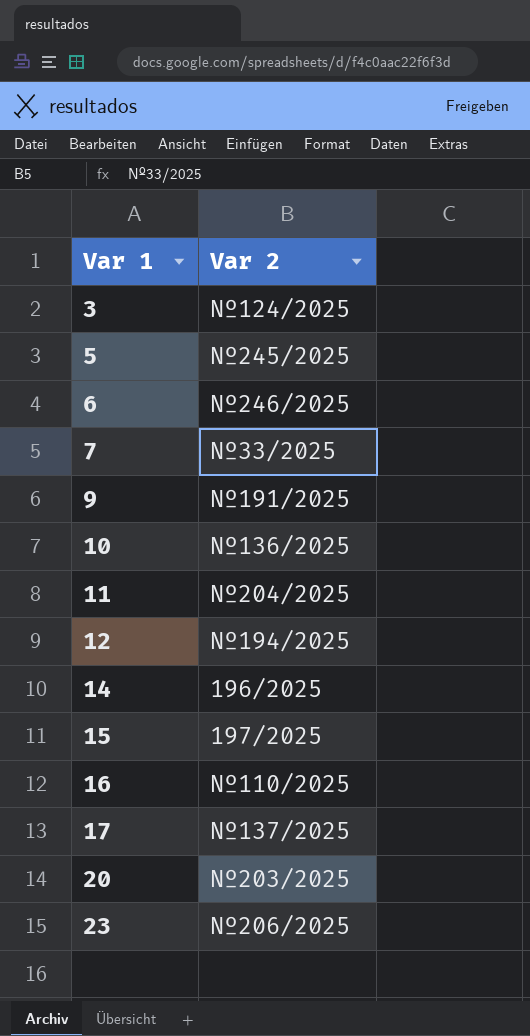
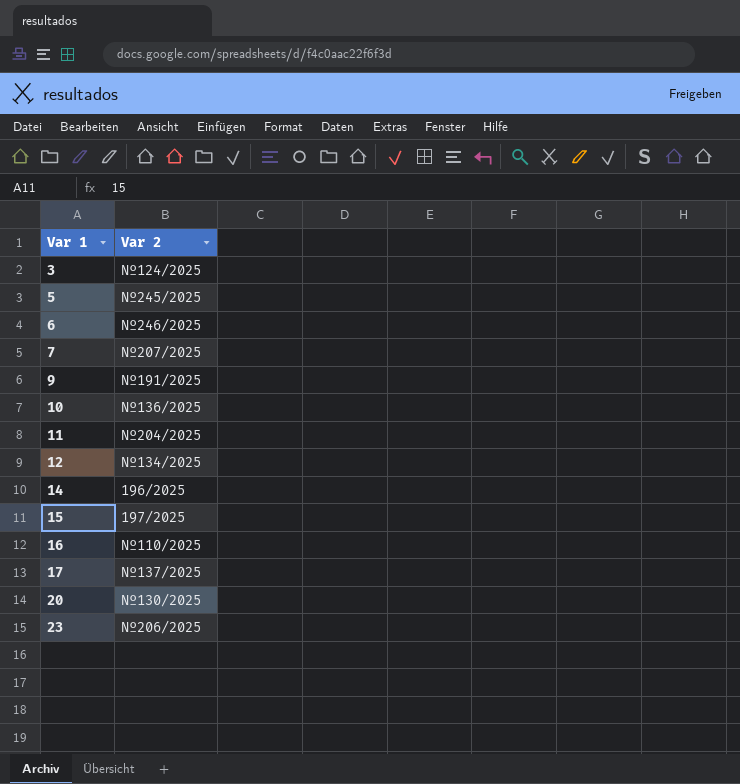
7 | Var 2: Nº33/2025 -> Nº207/2025
12 | Var 2: Nº194/2025 -> Nº134/2025
20 | Var 2: Nº203/2025 -> Nº130/2025

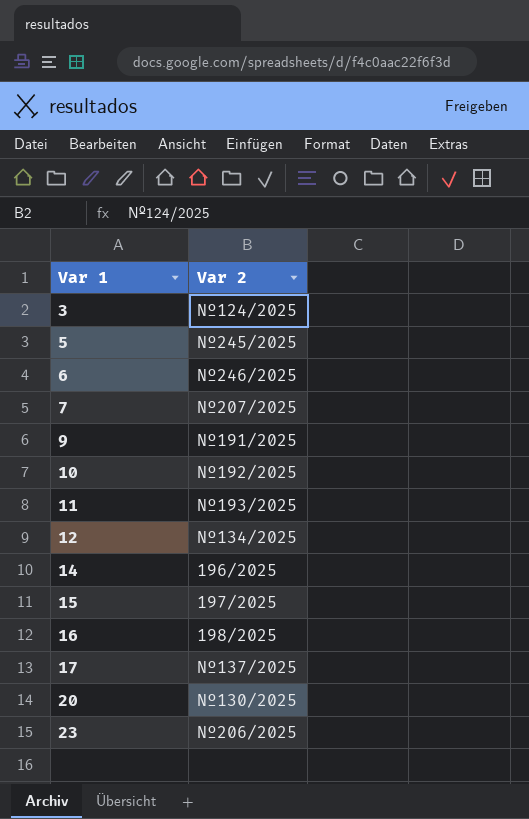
10 | Var 2: Nº136/2025 -> Nº192/2025
11 | Var 2: Nº204/2025 -> Nº193/2025
16 | Var 2: Nº110/2025 -> 198/2025

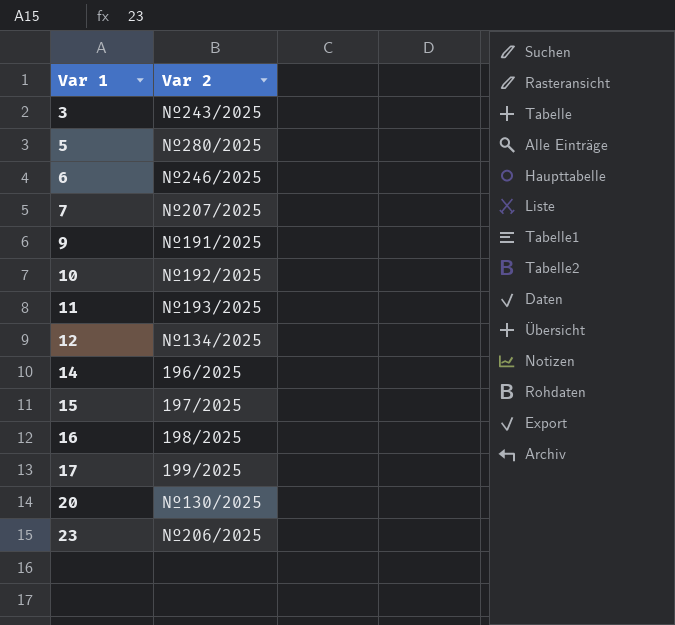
3 | Var 2: Nº124/2025 -> Nº243/2025
5 | Var 2: Nº245/2025 -> Nº280/2025
17 | Var 2: Nº137/2025 -> 199/2025

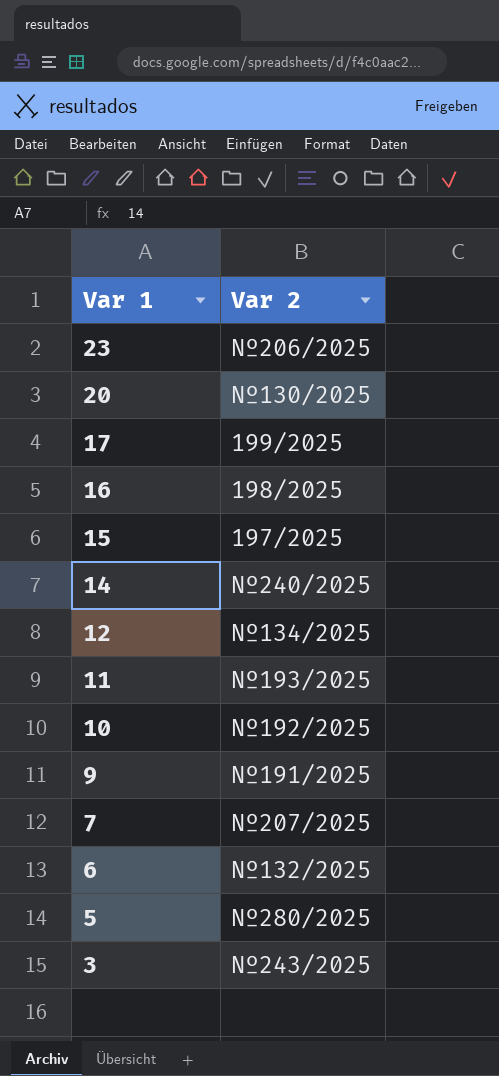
row order: Var 1 ascending -> Var 1 descending
14 | Var 2: 196/2025 -> Nº240/2025
6 | Var 2: Nº246/2025 -> Nº132/2025

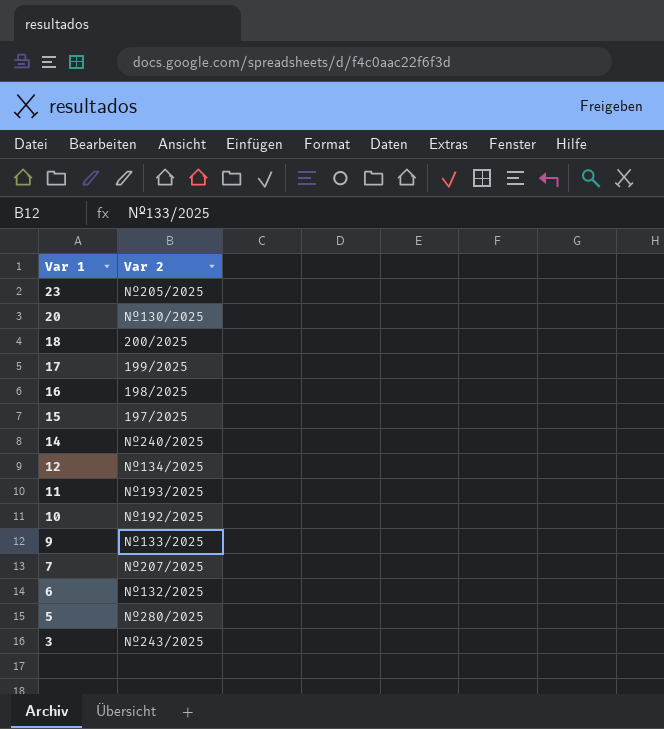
23 | Var 2: Nº206/2025 -> Nº205/2025
row 18: none -> 200/2025
9 | Var 2: Nº191/2025 -> Nº133/2025

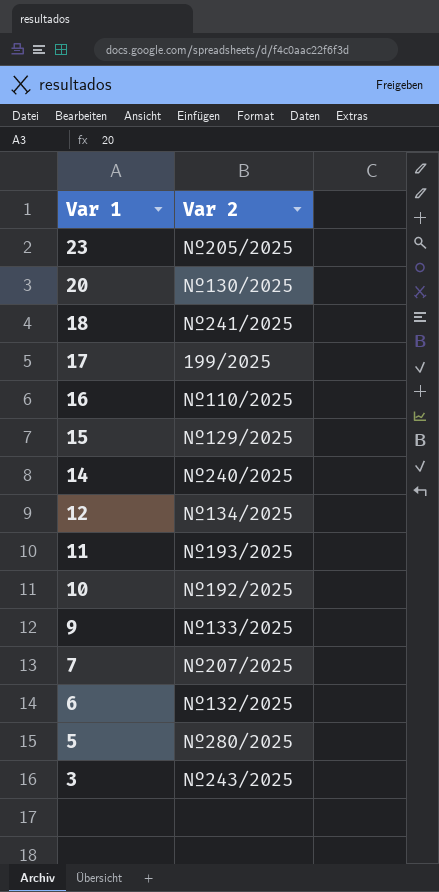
18 | Var 2: 200/2025 -> Nº241/2025
16 | Var 2: 198/2025 -> Nº110/2025
15 | Var 2: 197/2025 -> Nº129/2025

